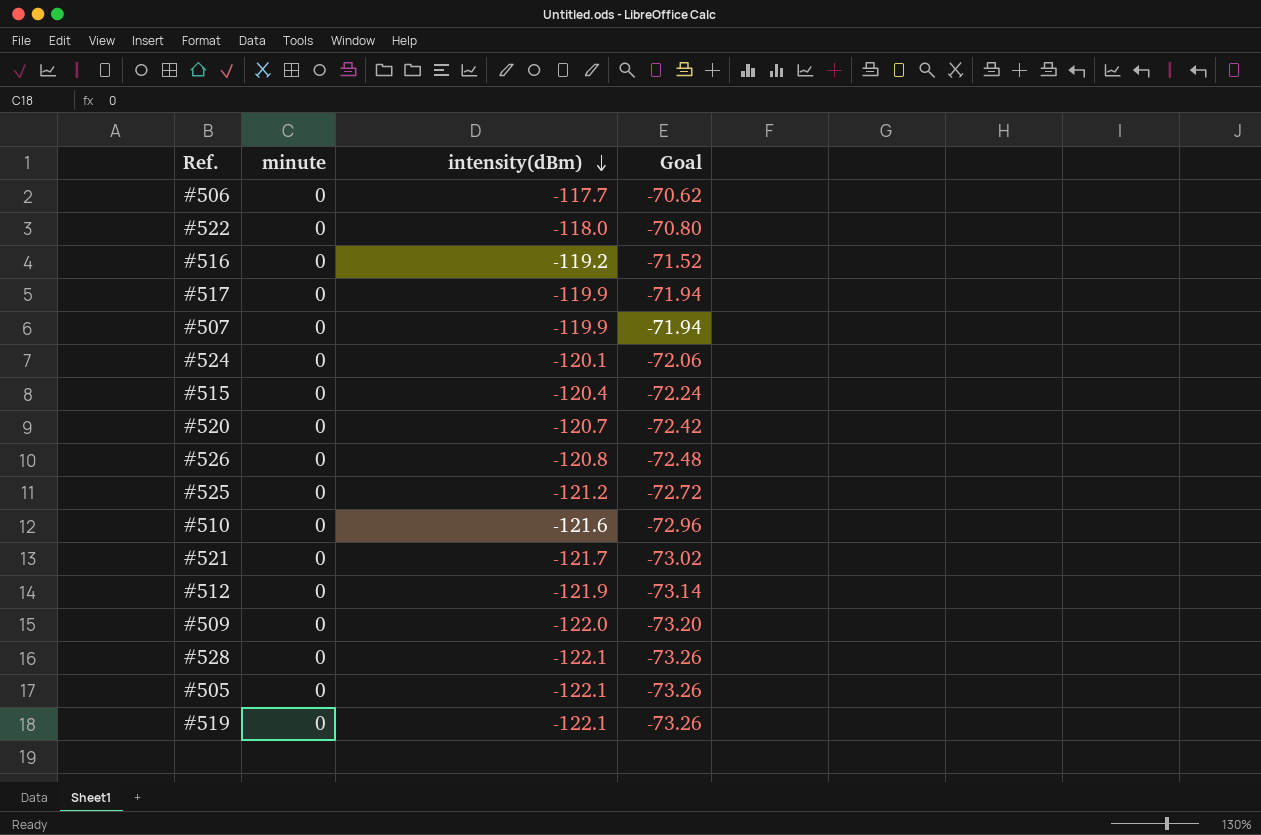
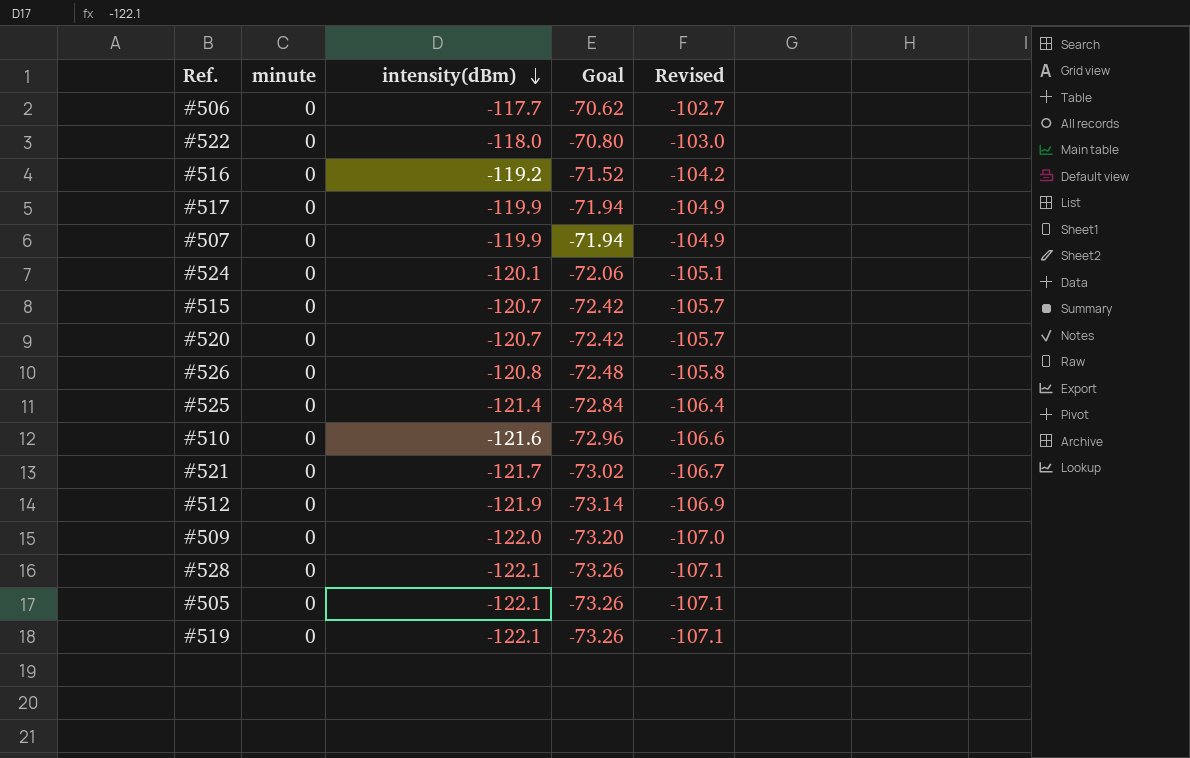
column Revised | formula: none -> [intensity(dBm)] + 15
#515 | intensity(dBm): -120.4 -> -120.7
#515 | Goal: -72.24 -> -72.42
#525 | intensity(dBm): -121.2 -> -121.4
#525 | Goal: -72.72 -> -72.84

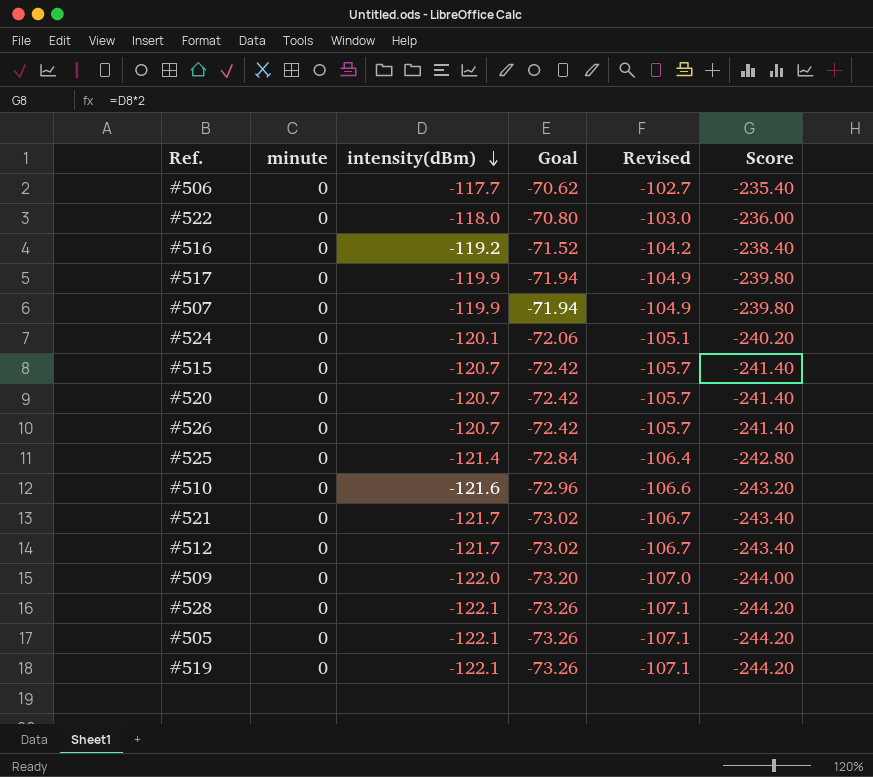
column Score | formula: none -> [intensity(dBm)] * 2
#526 | intensity(dBm): -120.8 -> -120.7
#526 | Goal: -72.48 -> -72.42
#526 | Revised: -105.8 -> -105.7
#512 | intensity(dBm): -121.9 -> -121.7
#512 | Goal: -73.14 -> -73.02
#512 | Revised: -106.9 -> -106.7

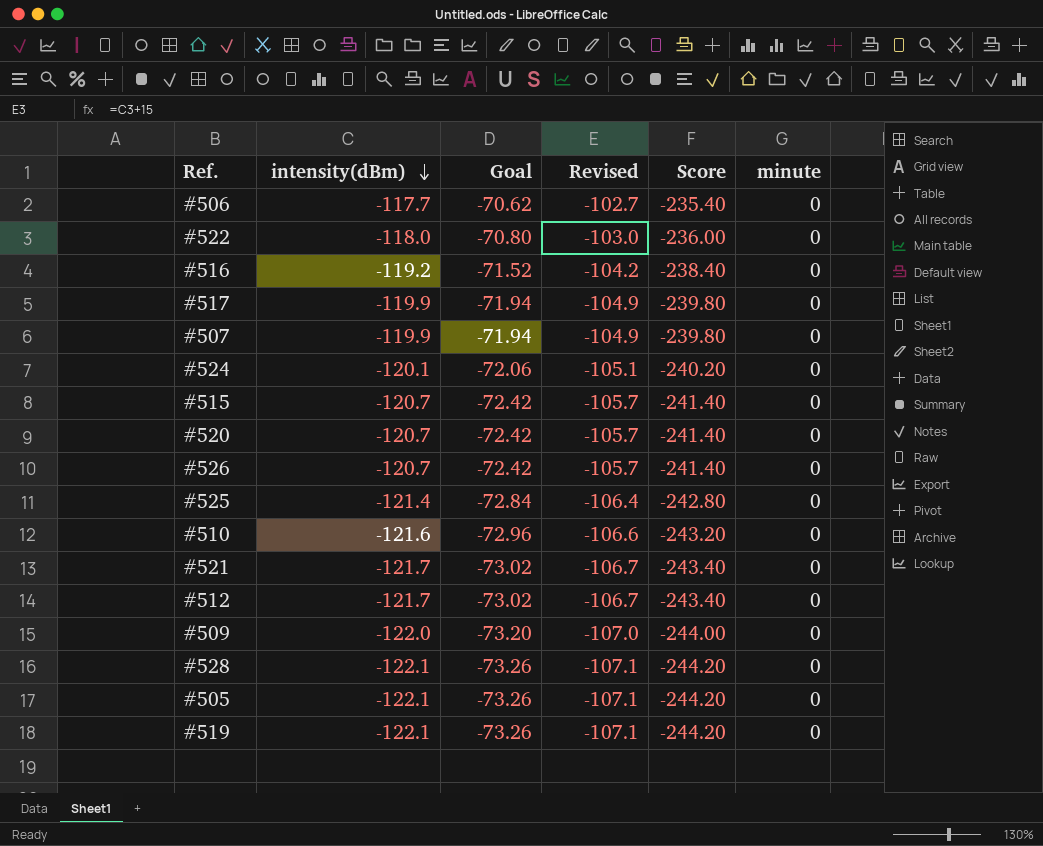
column minute | position: 2 -> 6

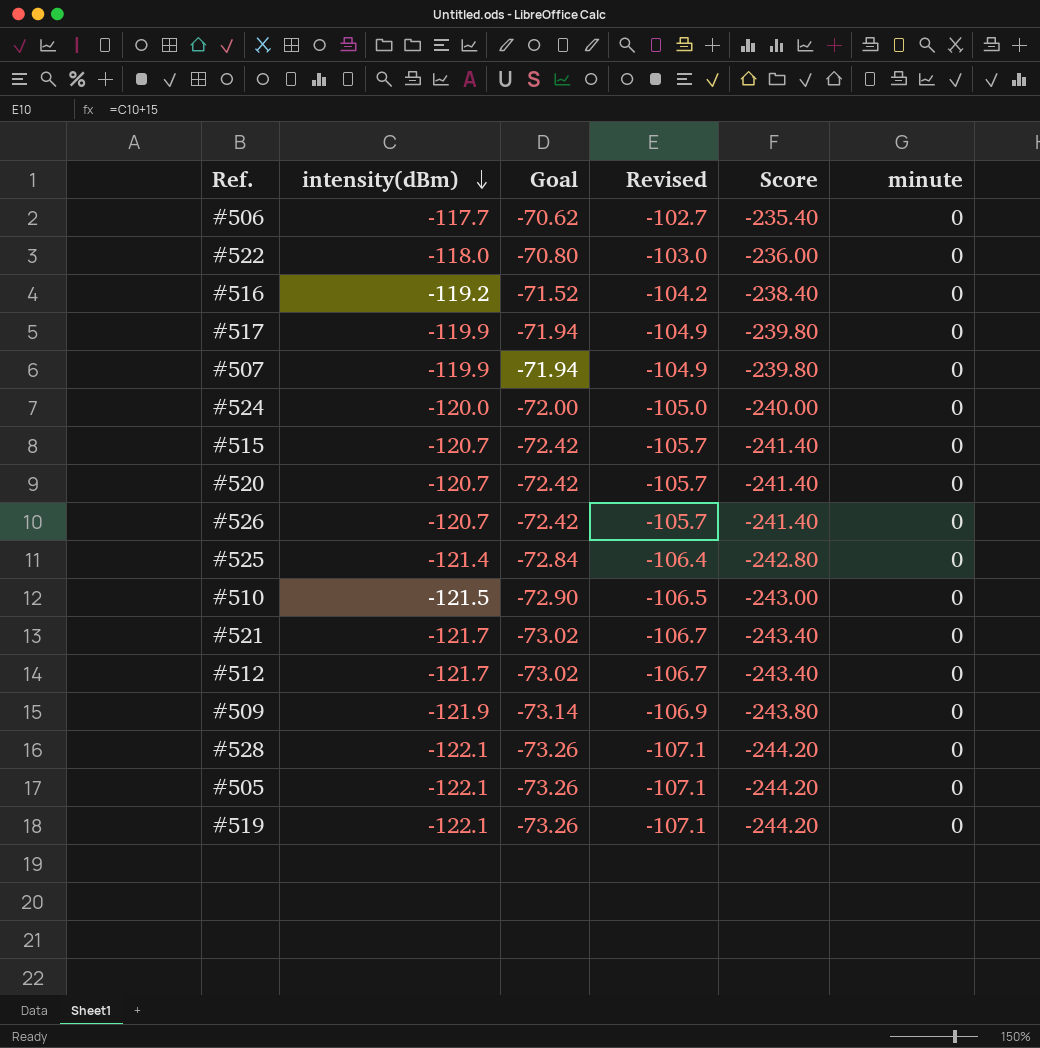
#524 | intensity(dBm): -120.1 -> -120.0
#524 | Goal: -72.06 -> -72.00
#524 | Revised: -105.1 -> -105.0
#524 | Score: -240.20 -> -240.00
#510 | intensity(dBm): -121.6 -> -121.5
#510 | Goal: -72.96 -> -72.90
#510 | Revised: -106.6 -> -106.5
#510 | Score: -243.20 -> -243.00
#509 | intensity(dBm): -122.0 -> -121.9
#509 | Goal: -73.20 -> -73.14
#509 | Revised: -107.0 -> -106.9
#509 | Score: -244.00 -> -243.80

